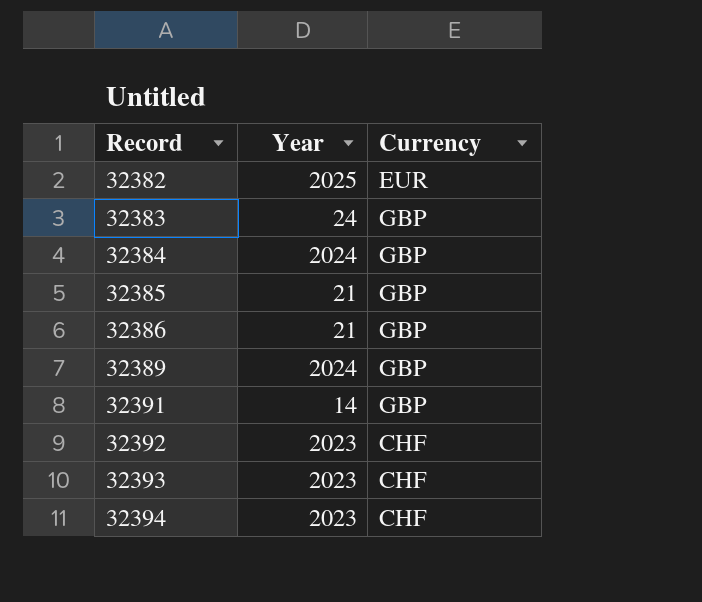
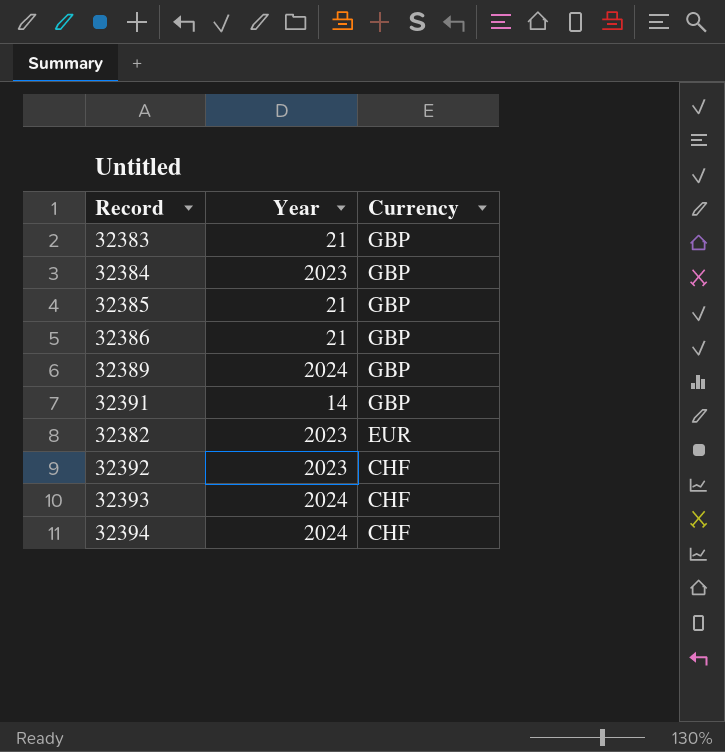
row order: Record ascending -> Currency descending
32383 | Year: 24 -> 21
32384 | Year: 2024 -> 2023
32382 | Year: 2025 -> 2023
32393 | Year: 2023 -> 2024
32394 | Year: 2023 -> 2024

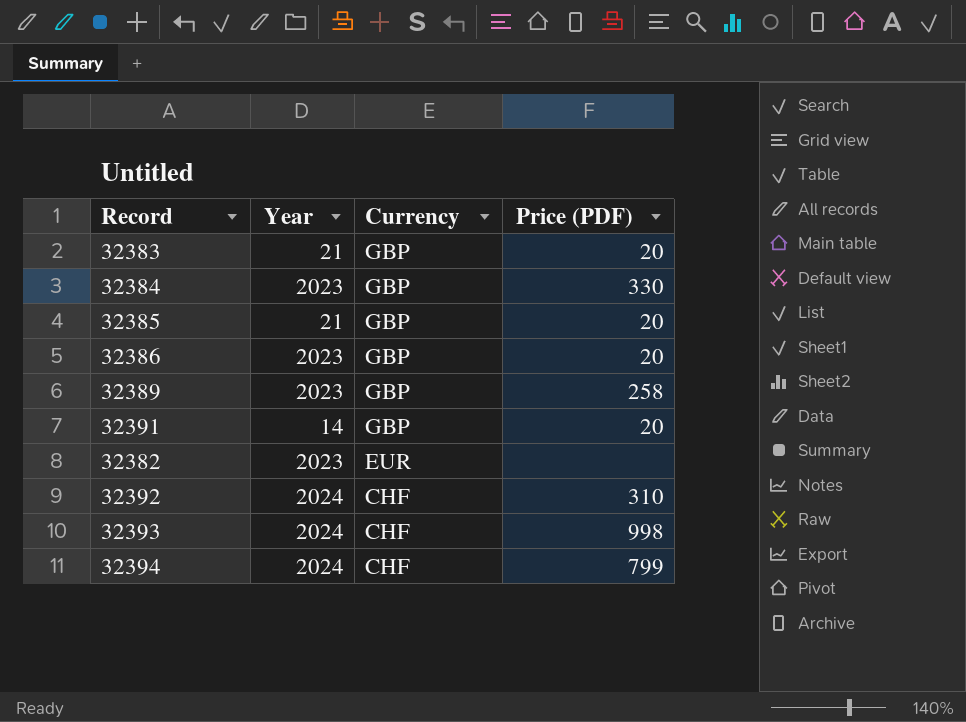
column Price (PDF) | position: none -> 4
32386 | Year: 21 -> 2023
32389 | Year: 2024 -> 2023
32392 | Year: 2023 -> 2024

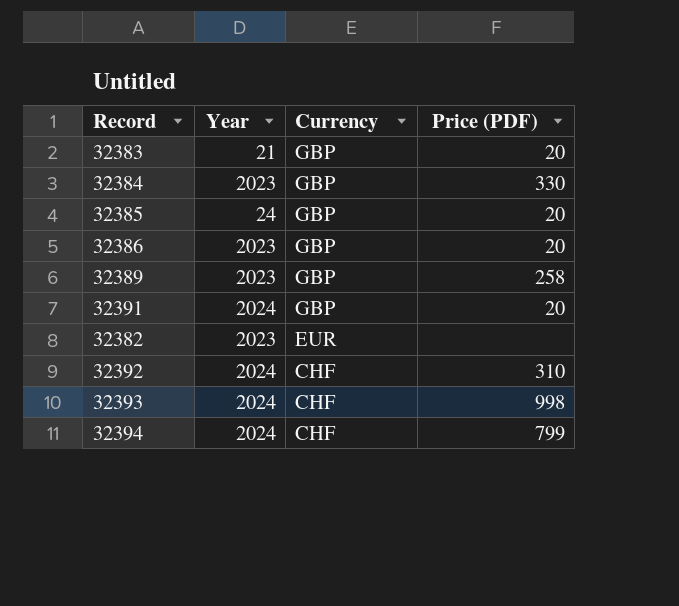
32385 | Year: 21 -> 24
32391 | Year: 14 -> 2024

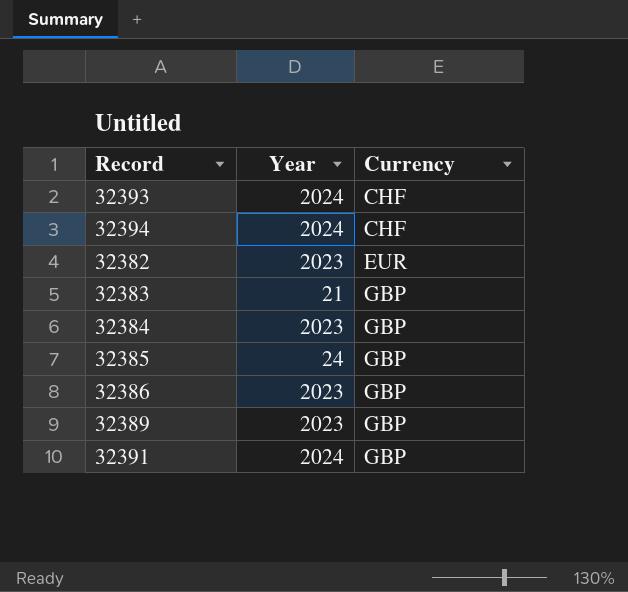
row order: Currency descending -> Currency ascending
column Price (PDF) | position: 4 -> none
row 32392: 2024 | CHF | 310 -> none

